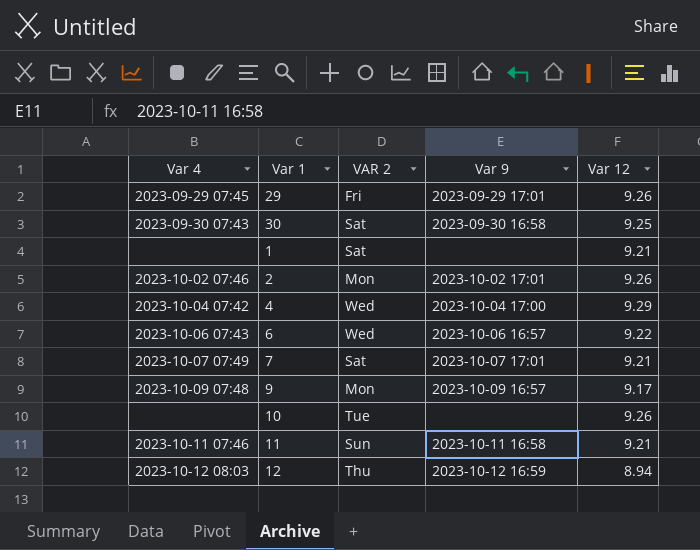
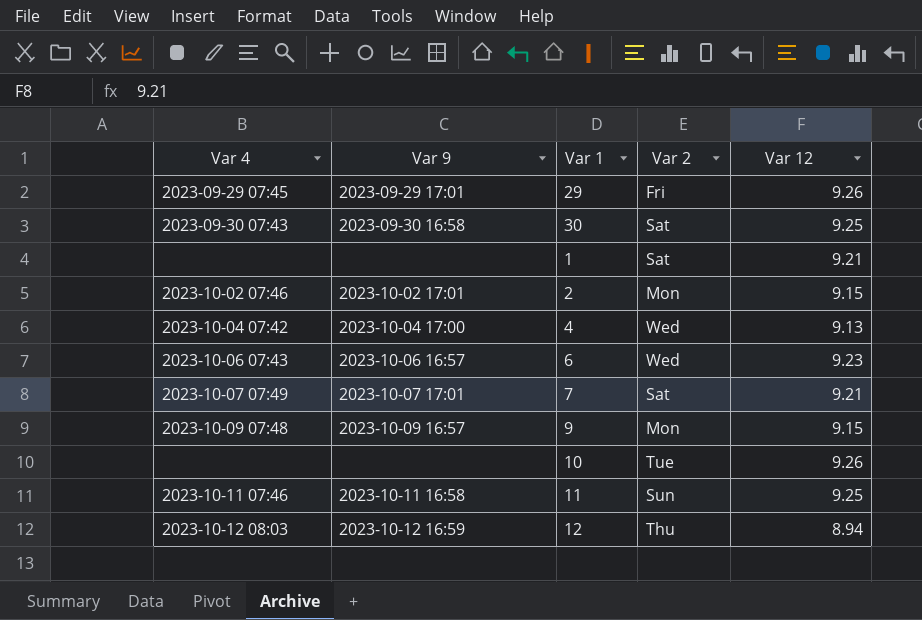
column Var 9 | position: 4 -> 2
column name: VAR 2 -> Var 2
2 | Var 12: 9.26 -> 9.15
4 | Var 12: 9.29 -> 9.13
6 | Var 12: 9.22 -> 9.23
9 | Var 12: 9.17 -> 9.15
11 | Var 12: 9.21 -> 9.25

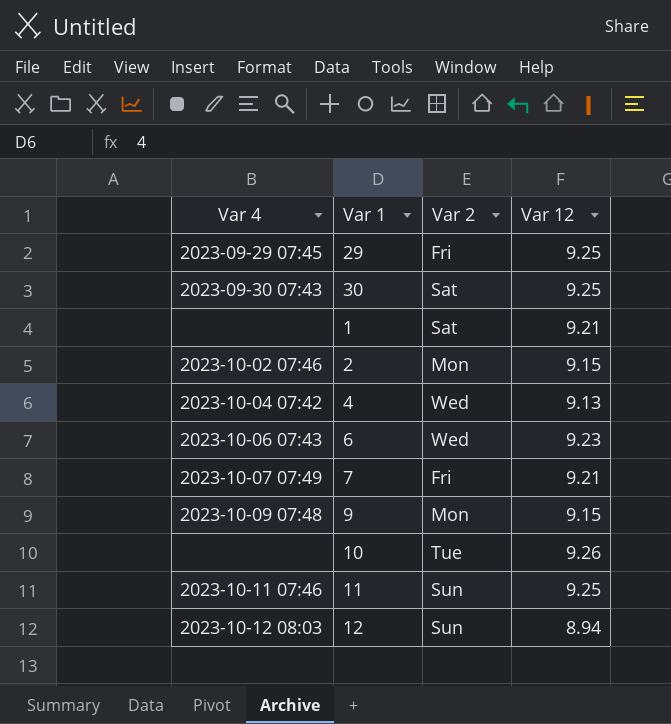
column Var 9 | position: 2 -> none
29 | Var 12: 9.26 -> 9.25
7 | Var 2: Sat -> Fri
12 | Var 2: Thu -> Sun

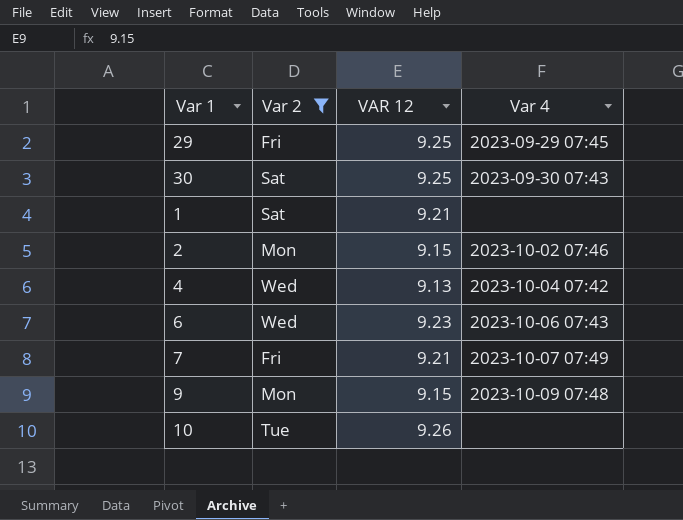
filter: none -> Var 2 != Sun
column name: Var 12 -> VAR 12
column Var 4 | position: 1 -> 4

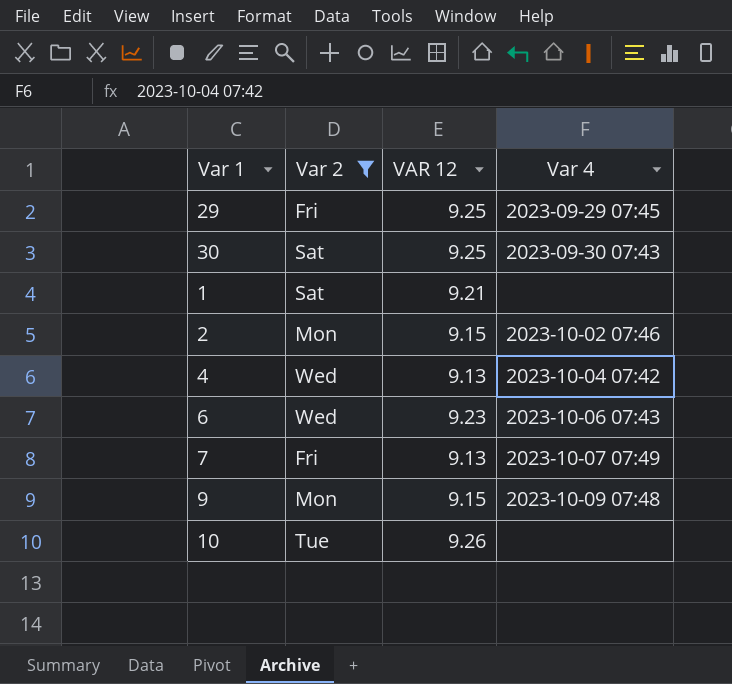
7 | VAR 12: 9.21 -> 9.13

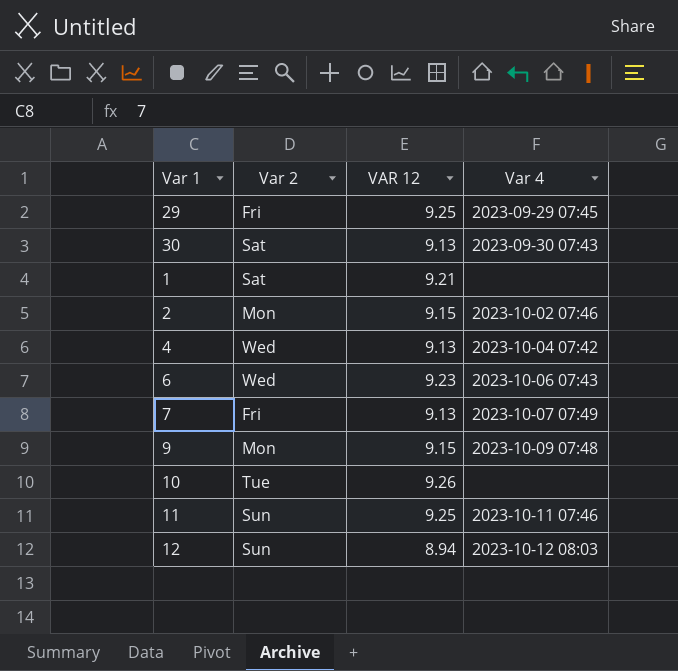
filter: Var 2 != Sun -> none
30 | VAR 12: 9.25 -> 9.13

